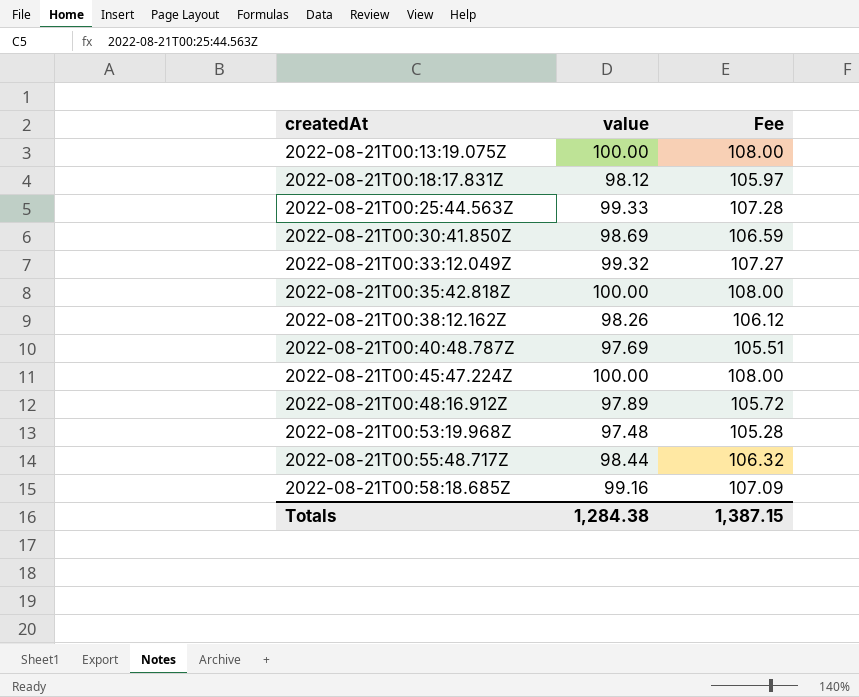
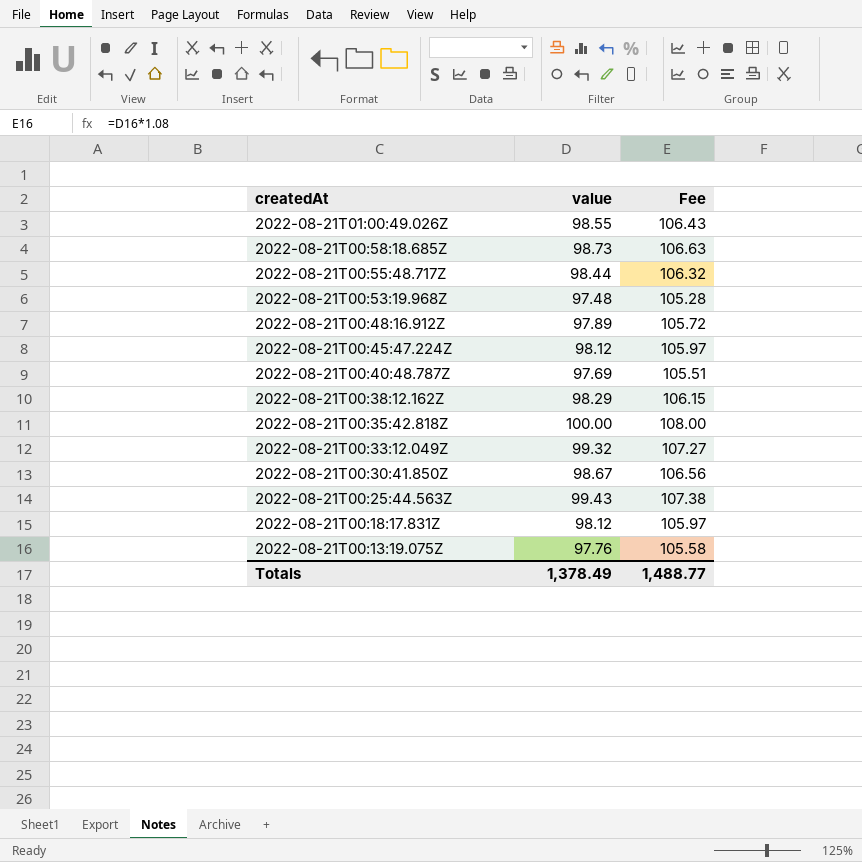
row order: createdAt ascending -> createdAt descending
row 2022-08-21T01:00:49.026Z: none -> 98.55 | 106.43
2022-08-21T00:58:18.685Z | value: 99.16 -> 98.73
2022-08-21T00:58:18.685Z | Fee: 107.09 -> 106.63
2022-08-21T00:45:47.224Z | value: 100.00 -> 98.12
2022-08-21T00:45:47.224Z | Fee: 108.00 -> 105.97
2022-08-21T00:38:12.162Z | value: 98.26 -> 98.29
2022-08-21T00:38:12.162Z | Fee: 106.12 -> 106.15
2022-08-21T00:30:41.850Z | value: 98.69 -> 98.67
2022-08-21T00:30:41.850Z | Fee: 106.59 -> 106.56
2022-08-21T00:25:44.563Z | value: 99.33 -> 99.43
2022-08-21T00:25:44.563Z | Fee: 107.28 -> 107.38
2022-08-21T00:13:19.075Z | value: 100.00 -> 97.76
2022-08-21T00:13:19.075Z | Fee: 108.00 -> 105.58
Totals | value: 1,284.38 -> 1,378.49
Totals | Fee: 1,387.15 -> 1,488.77

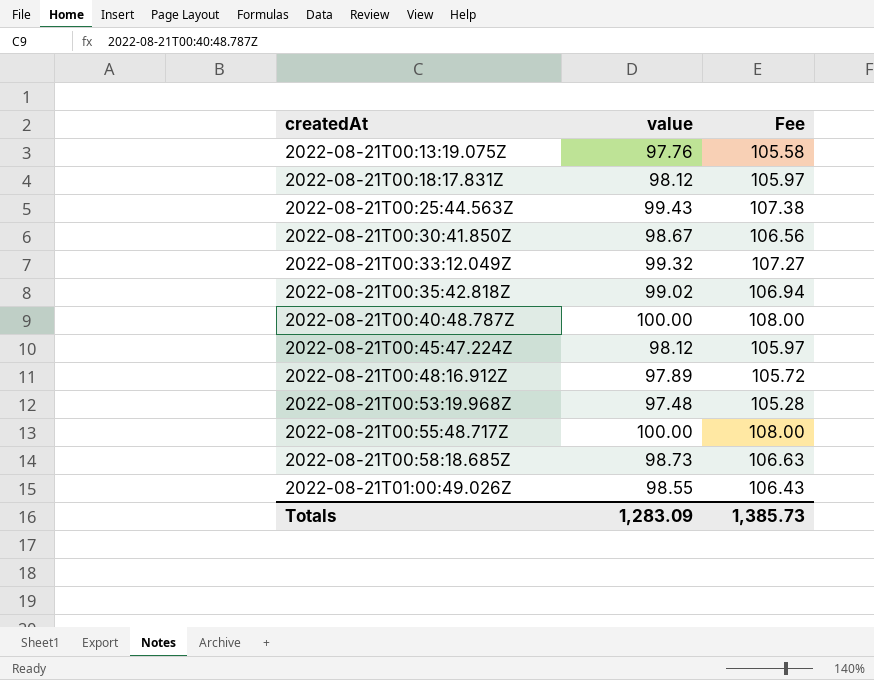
row order: createdAt descending -> createdAt ascending
row 2022-08-21T00:38:12.162Z: 98.29 | 106.15 -> none
2022-08-21T00:35:42.818Z | value: 100.00 -> 99.02
2022-08-21T00:35:42.818Z | Fee: 108.00 -> 106.94
2022-08-21T00:40:48.787Z | value: 97.69 -> 100.00
2022-08-21T00:40:48.787Z | Fee: 105.51 -> 108.00
2022-08-21T00:55:48.717Z | value: 98.44 -> 100.00
2022-08-21T00:55:48.717Z | Fee: 106.32 -> 108.00
Totals | value: 1,378.49 -> 1,283.09
Totals | Fee: 1,488.77 -> 1,385.73

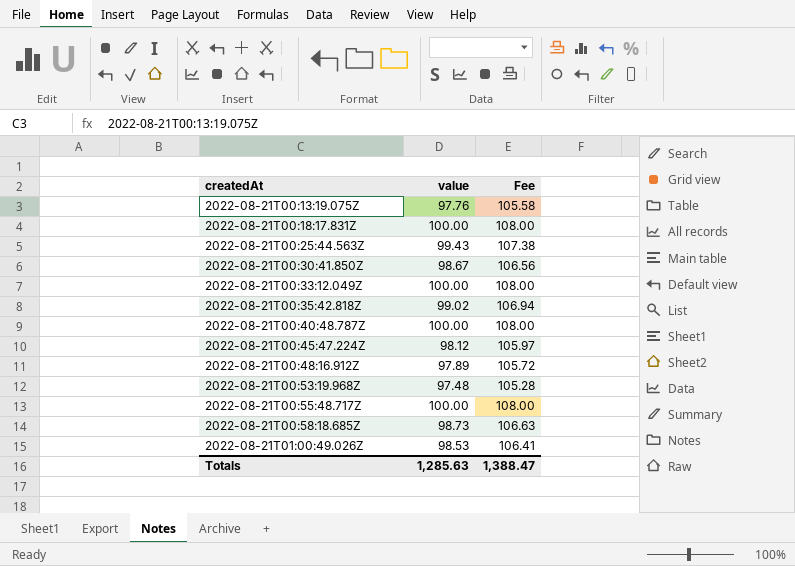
2022-08-21T00:18:17.831Z | value: 98.12 -> 100.00
2022-08-21T00:18:17.831Z | Fee: 105.97 -> 108.00
2022-08-21T00:33:12.049Z | value: 99.32 -> 100.00
2022-08-21T00:33:12.049Z | Fee: 107.27 -> 108.00
2022-08-21T01:00:49.026Z | value: 98.55 -> 98.53
2022-08-21T01:00:49.026Z | Fee: 106.43 -> 106.41
Totals | value: 1,283.09 -> 1,285.63
Totals | Fee: 1,385.73 -> 1,388.47

